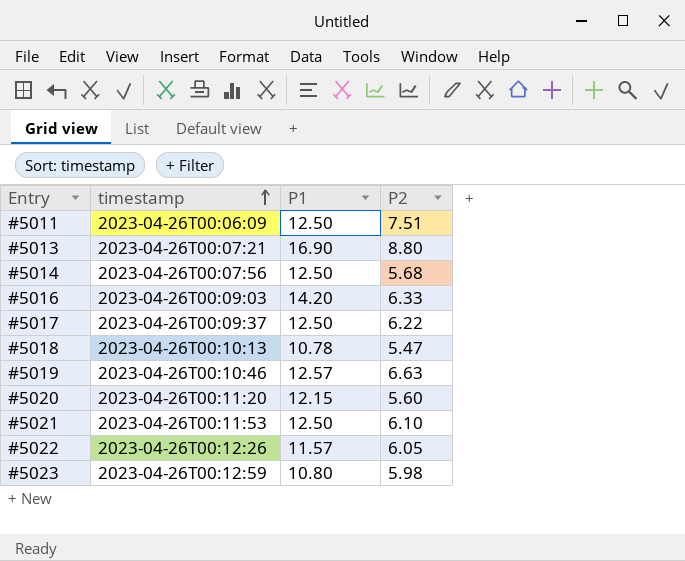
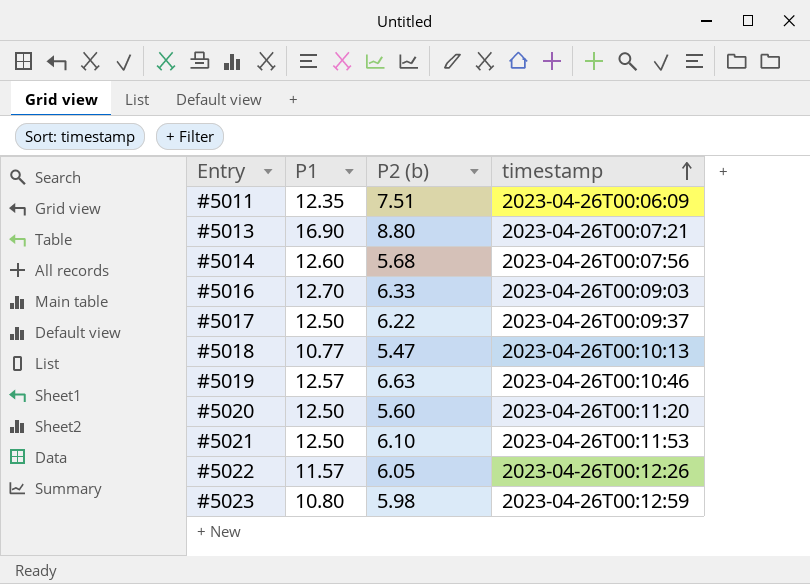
column name: P2 -> P2 (b)
column timestamp | position: 2 -> 4
#5011 | P1: 12.50 -> 12.35
#5014 | P1: 12.50 -> 12.60
#5016 | P1: 14.20 -> 12.70
#5018 | P1: 10.78 -> 10.77
#5020 | P1: 12.15 -> 12.50

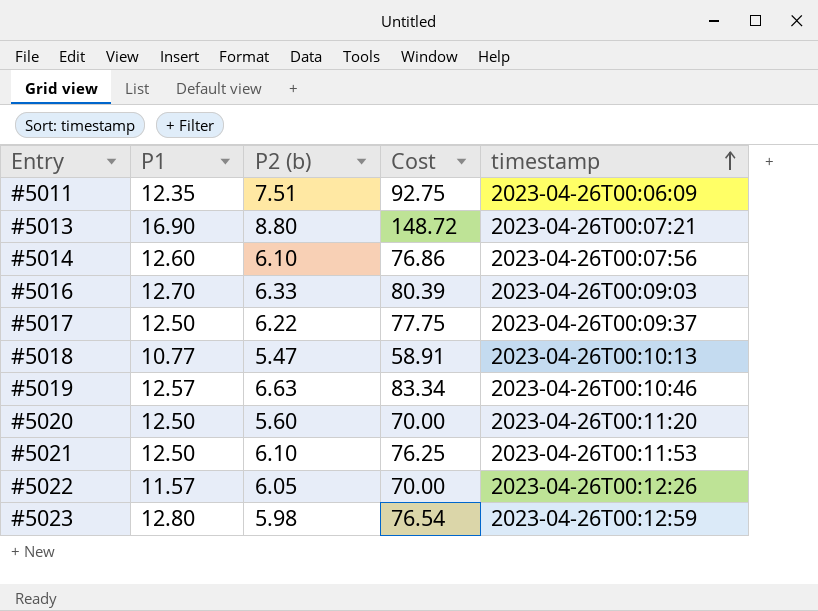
column Cost | formula: none -> [P1] * [P2 (b)]
#5014 | P2 (b): 5.68 -> 6.10
#5023 | P1: 10.80 -> 12.80

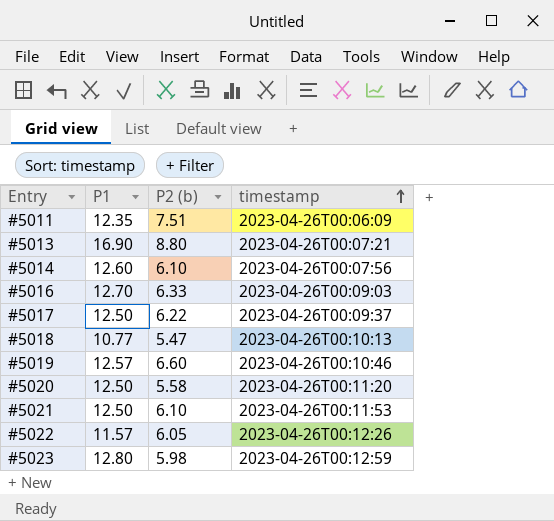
column Cost | formula: [P1] * [P2 (b)] -> none
#5019 | P2 (b): 6.63 -> 6.60
#5020 | P2 (b): 5.60 -> 5.58

